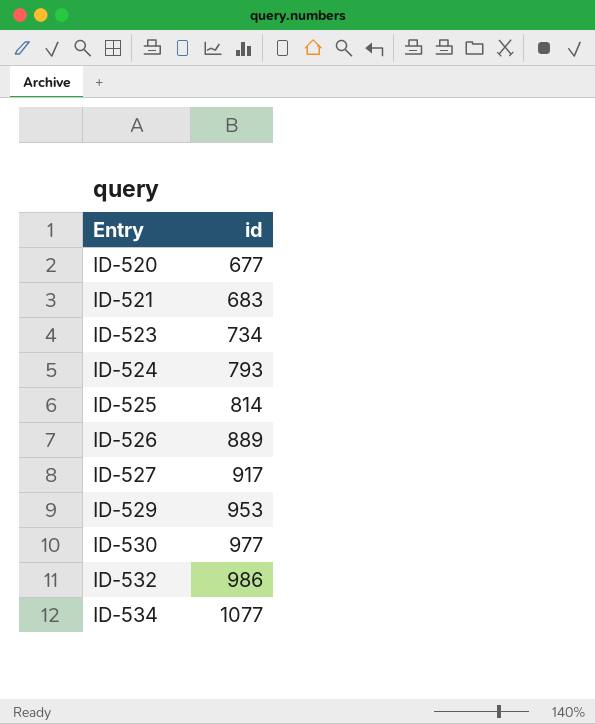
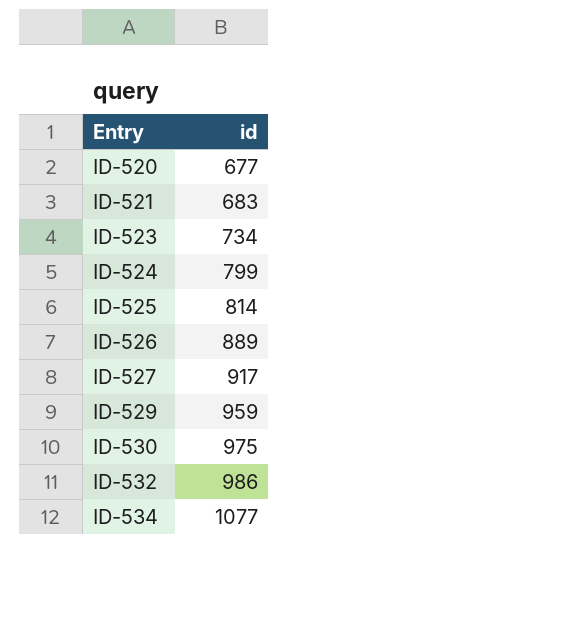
ID-524 | id: 793 -> 799
ID-529 | id: 953 -> 959
ID-530 | id: 977 -> 975

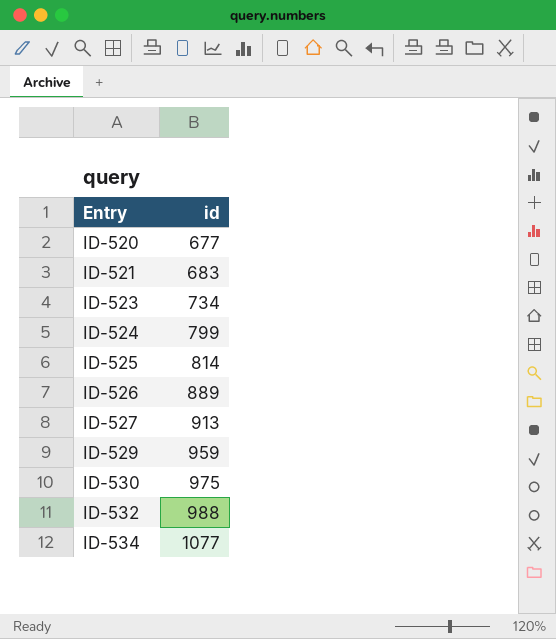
ID-527 | id: 917 -> 913
ID-532 | id: 986 -> 988

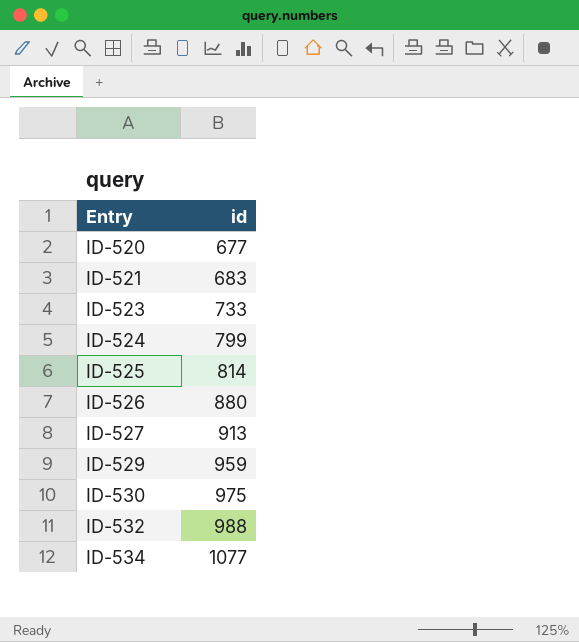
ID-523 | id: 734 -> 733
ID-526 | id: 889 -> 880

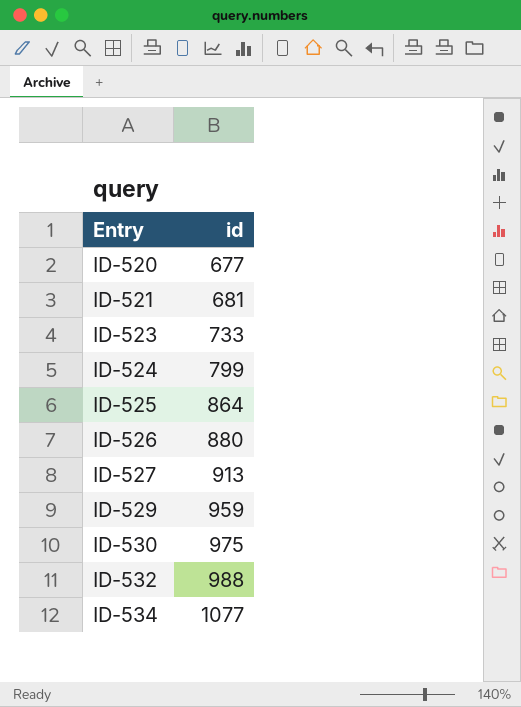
ID-521 | id: 683 -> 681
ID-525 | id: 814 -> 864

